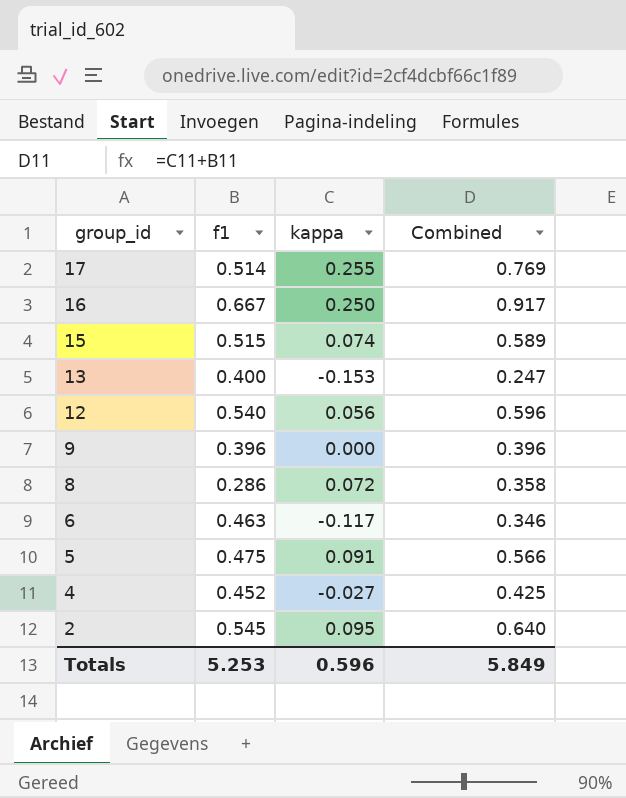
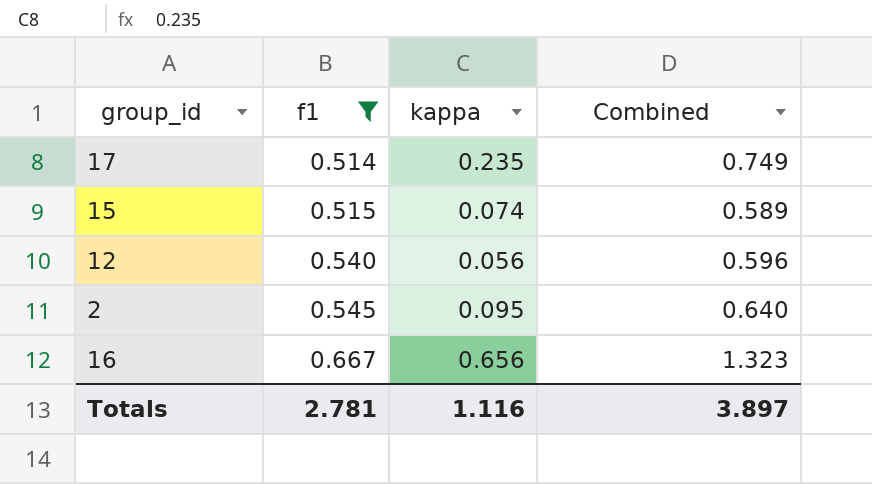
filter: none -> f1 >= 0.514
row order: group_id descending -> f1 ascending
17 | kappa: 0.255 -> 0.235
17 | Combined: 0.769 -> 0.749
16 | kappa: 0.250 -> 0.656
16 | Combined: 0.917 -> 1.323
Totals | f1: 5.253 -> 2.781
Totals | kappa: 0.596 -> 1.116
Totals | Combined: 5.849 -> 3.897

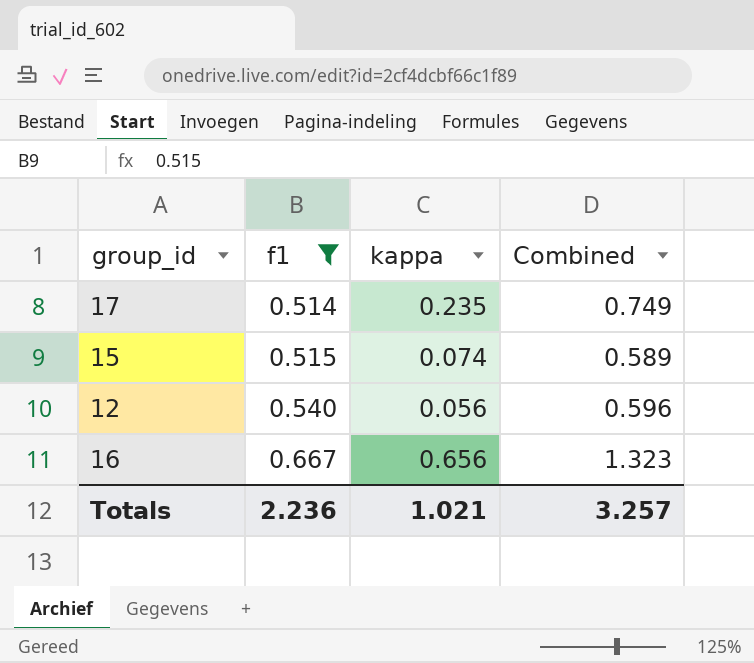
row 2: 0.545 | 0.095 | 0.640 -> none
Totals | f1: 2.781 -> 2.236
Totals | kappa: 1.116 -> 1.021
Totals | Combined: 3.897 -> 3.257

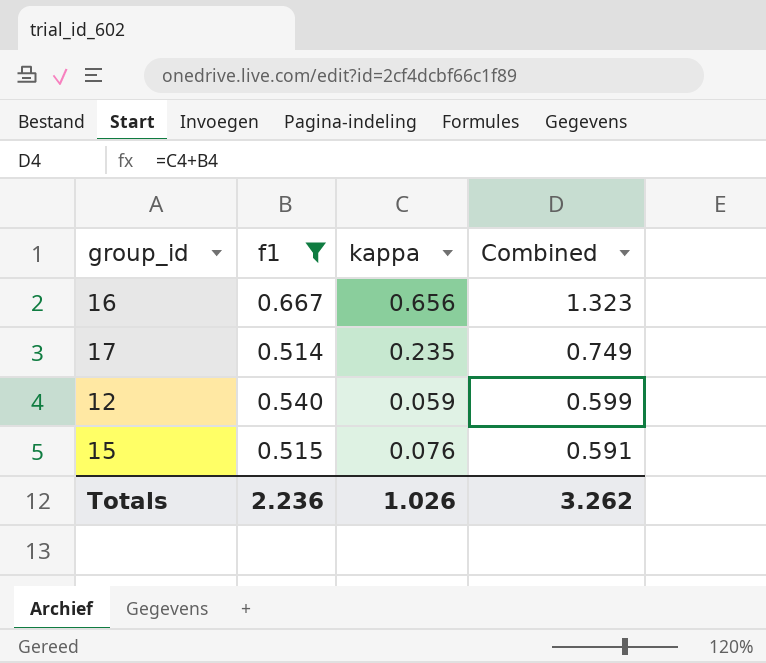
row order: f1 ascending -> Combined descending
12 | kappa: 0.056 -> 0.059
12 | Combined: 0.596 -> 0.599
15 | kappa: 0.074 -> 0.076
15 | Combined: 0.589 -> 0.591
Totals | kappa: 1.021 -> 1.026
Totals | Combined: 3.257 -> 3.262

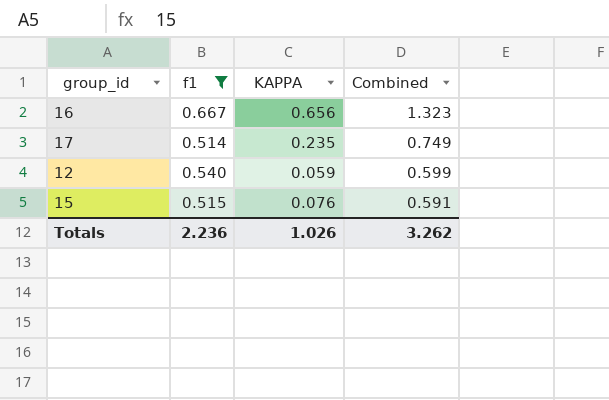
column name: kappa -> KAPPA

